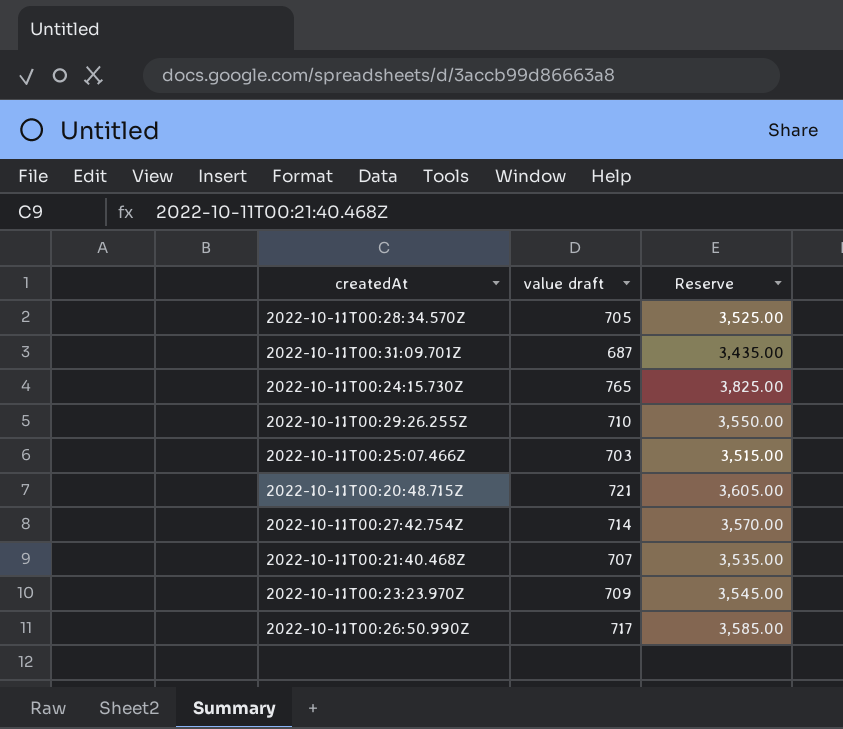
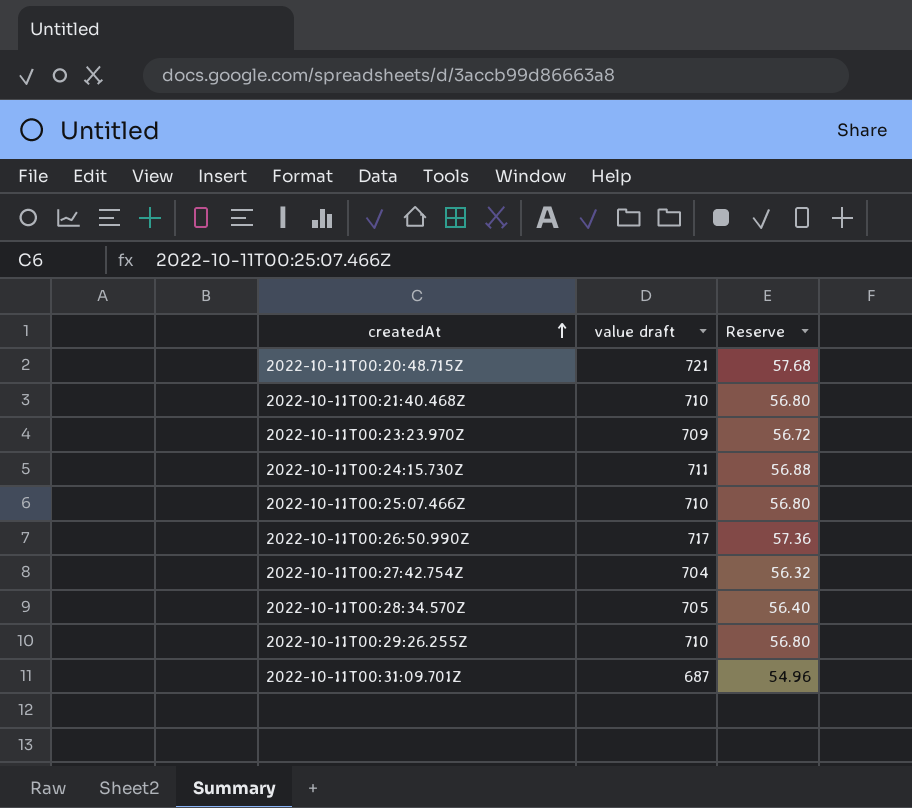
row order: none -> createdAt ascending
column Reserve | formula: [value draft] * 5 -> [value draft] * 0.08
2022-10-11T00:21:40.468Z | value draft: 707 -> 710
2022-10-11T00:24:15.730Z | value draft: 765 -> 711
2022-10-11T00:25:07.466Z | value draft: 703 -> 710
2022-10-11T00:27:42.754Z | value draft: 714 -> 704

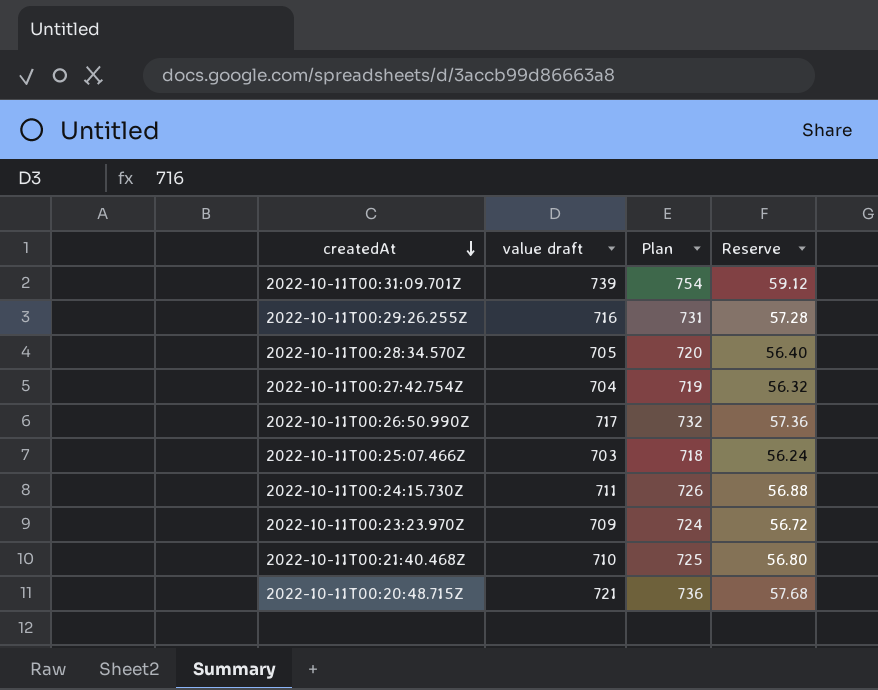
row order: createdAt ascending -> createdAt descending
column Plan | formula: none -> [value draft] + 15
2022-10-11T00:31:09.701Z | value draft: 687 -> 739
2022-10-11T00:31:09.701Z | Reserve: 54.96 -> 59.12
2022-10-11T00:29:26.255Z | value draft: 710 -> 716
2022-10-11T00:29:26.255Z | Reserve: 56.80 -> 57.28
2022-10-11T00:25:07.466Z | value draft: 710 -> 703
2022-10-11T00:25:07.466Z | Reserve: 56.80 -> 56.24

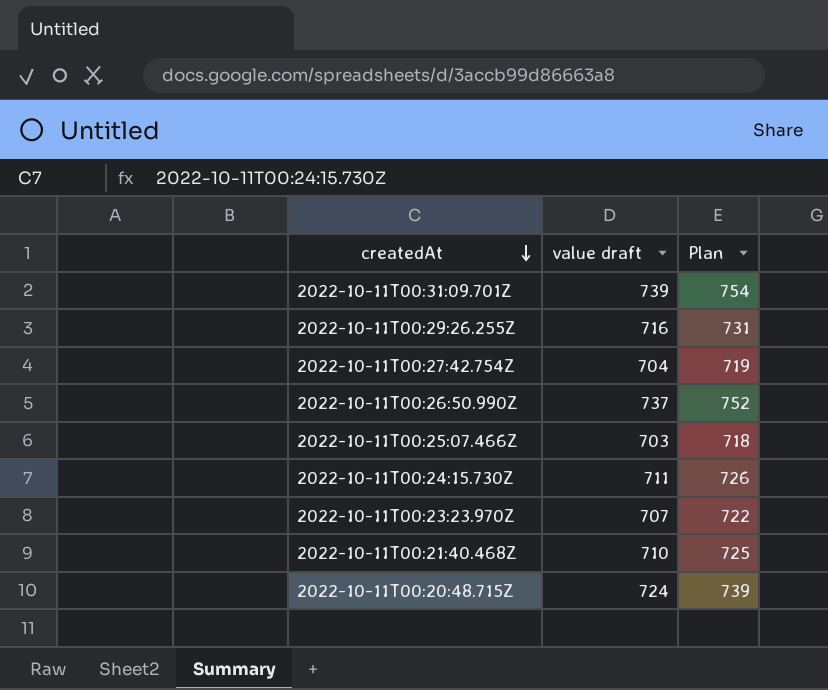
column Reserve | formula: [value draft] * 0.08 -> none
row 2022-10-11T00:28:34.570Z: 705 | 720 | 56.40 -> none
2022-10-11T00:26:50.990Z | value draft: 717 -> 737
2022-10-11T00:26:50.990Z | Plan: 732 -> 752
2022-10-11T00:23:23.970Z | value draft: 709 -> 707
2022-10-11T00:23:23.970Z | Plan: 724 -> 722
2022-10-11T00:20:48.715Z | value draft: 721 -> 724
2022-10-11T00:20:48.715Z | Plan: 736 -> 739

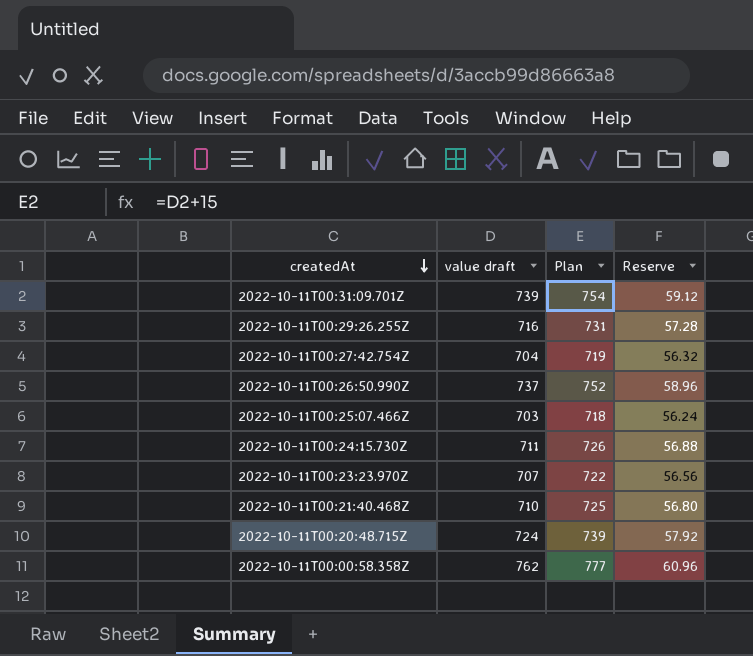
column Reserve | formula: none -> [value draft] * 0.08
row 2022-10-11T00:00:58.358Z: none -> 762 | 777 | 60.96

